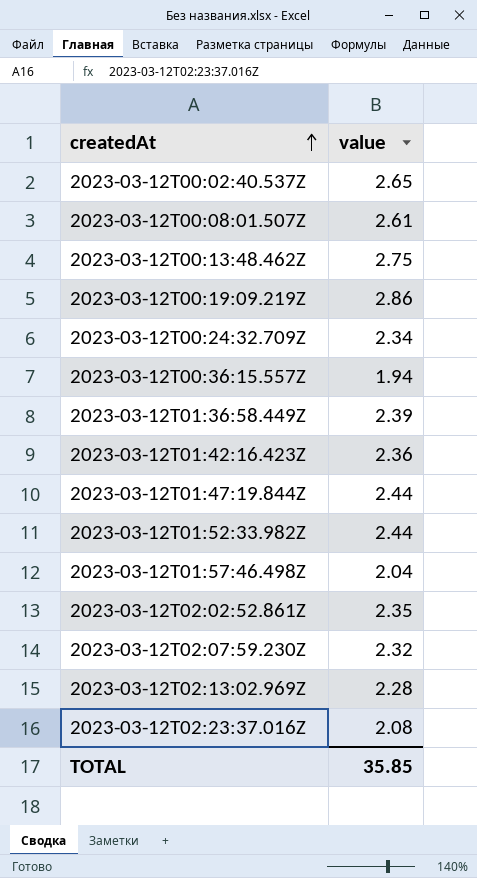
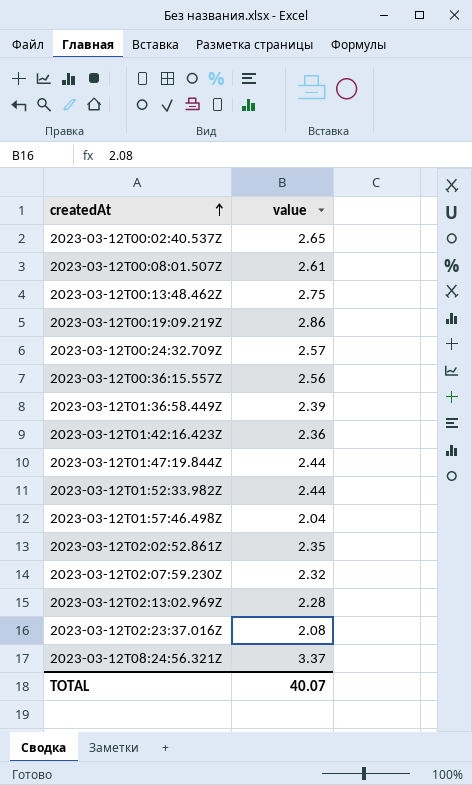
2023-03-12T00:24:32.709Z | value: 2.34 -> 2.57
2023-03-12T00:36:15.557Z | value: 1.94 -> 2.56
row 2023-03-12T08:24:56.321Z: none -> 3.37
TOTAL | value: 35.85 -> 40.07

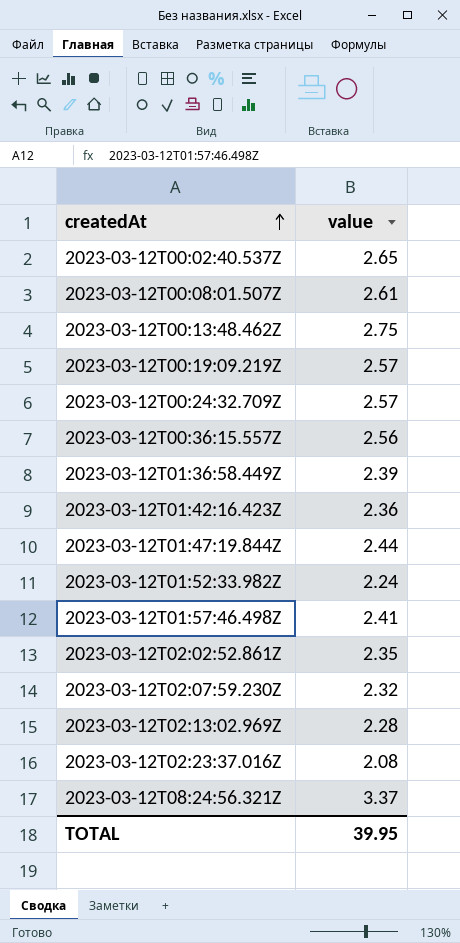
2023-03-12T00:19:09.219Z | value: 2.86 -> 2.57
2023-03-12T01:52:33.982Z | value: 2.44 -> 2.24
2023-03-12T01:57:46.498Z | value: 2.04 -> 2.41
TOTAL | value: 40.07 -> 39.95

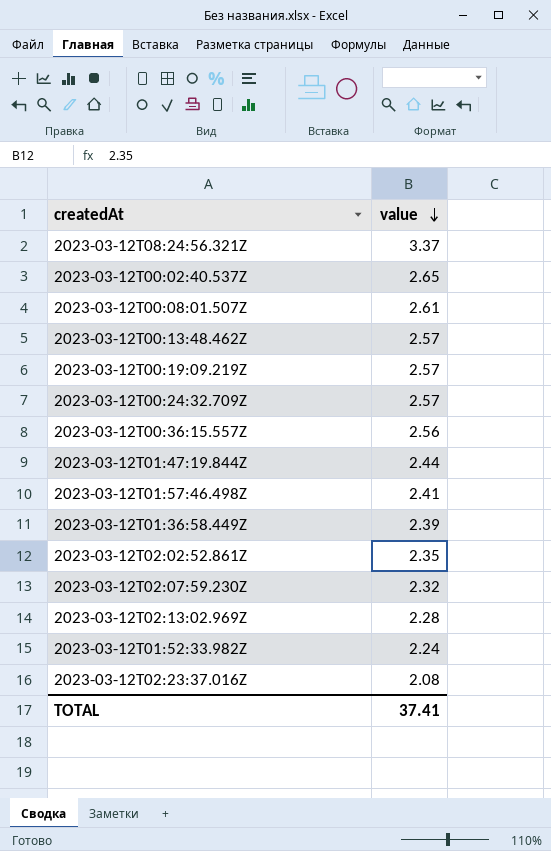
row order: createdAt ascending -> value descending
row 2023-03-12T01:42:16.423Z: 2.36 -> none
2023-03-12T00:13:48.462Z | value: 2.75 -> 2.57
TOTAL | value: 39.95 -> 37.41

